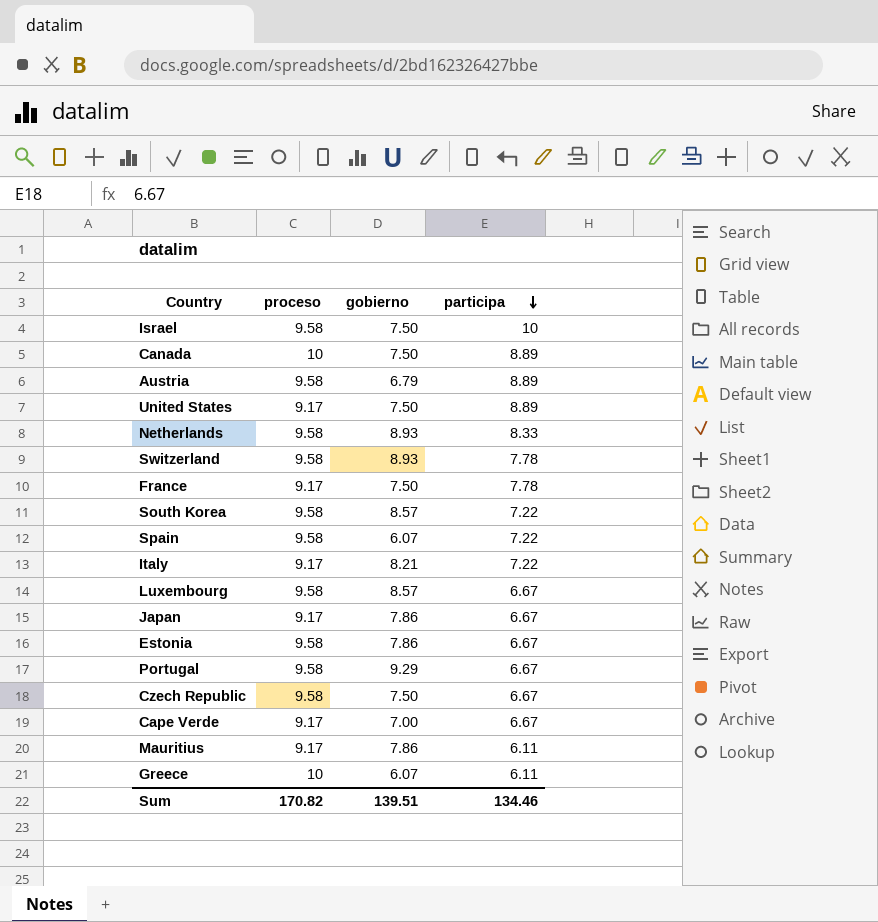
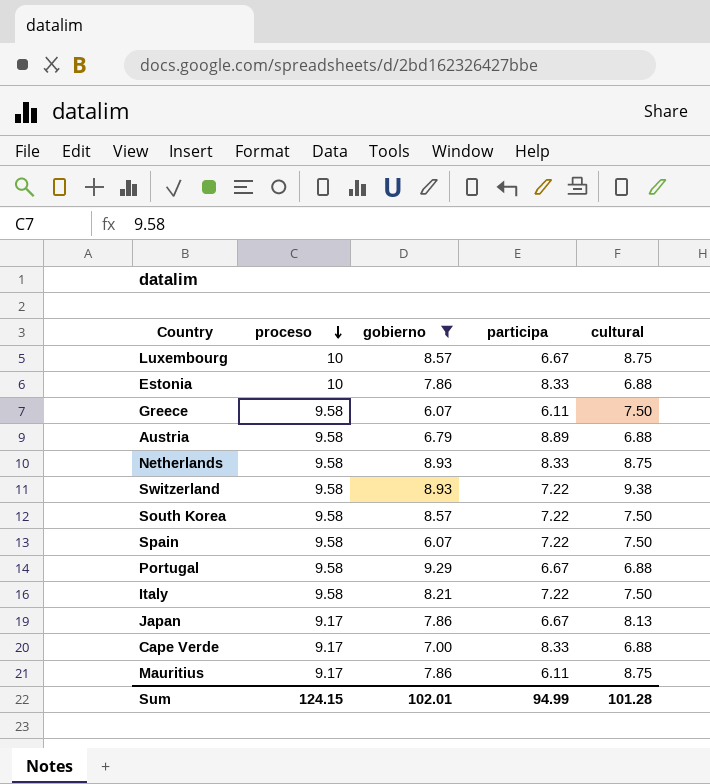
filter: none -> gobierno != 7.50
row order: participa descending -> proceso descending
column cultural | position: none -> 5
Luxembourg | proceso: 9.58 -> 10
Estonia | proceso: 9.58 -> 10
Estonia | participa: 6.67 -> 8.33
Greece | proceso: 10 -> 9.58
Switzerland | participa: 7.78 -> 7.22
Italy | proceso: 9.17 -> 9.58
Cape Verde | participa: 6.67 -> 8.33
Sum | proceso: 170.82 -> 124.15
Sum | gobierno: 139.51 -> 102.01
Sum | participa: 134.46 -> 94.99

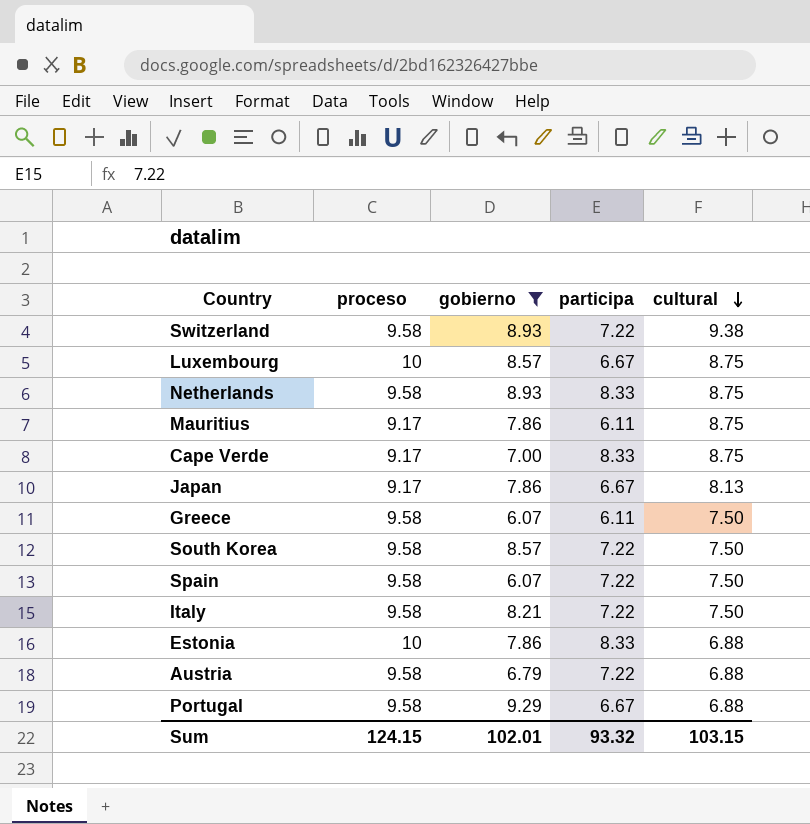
row order: proceso descending -> cultural descending
Cape Verde | cultural: 6.88 -> 8.75
Austria | participa: 8.89 -> 7.22
Sum | participa: 94.99 -> 93.32
Sum | cultural: 101.28 -> 103.15

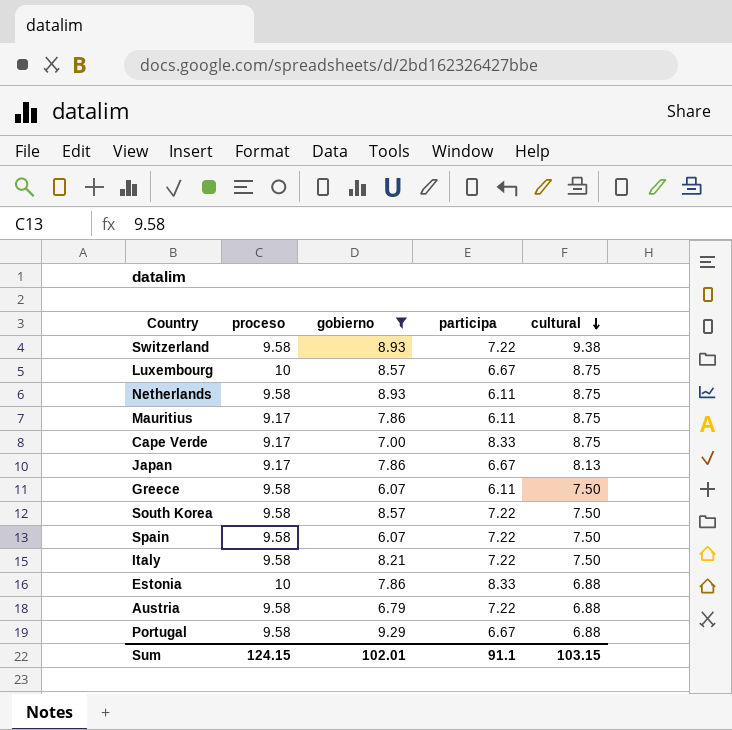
Netherlands | participa: 8.33 -> 6.11
Sum | participa: 93.32 -> 91.1

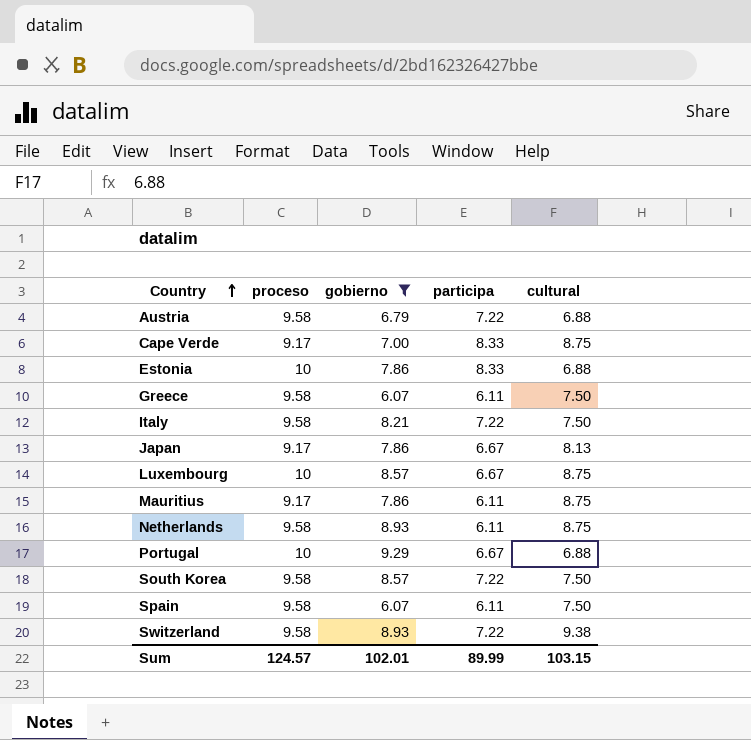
row order: cultural descending -> Country ascending
Portugal | proceso: 9.58 -> 10
Spain | participa: 7.22 -> 6.11
Sum | proceso: 124.15 -> 124.57
Sum | participa: 91.1 -> 89.99

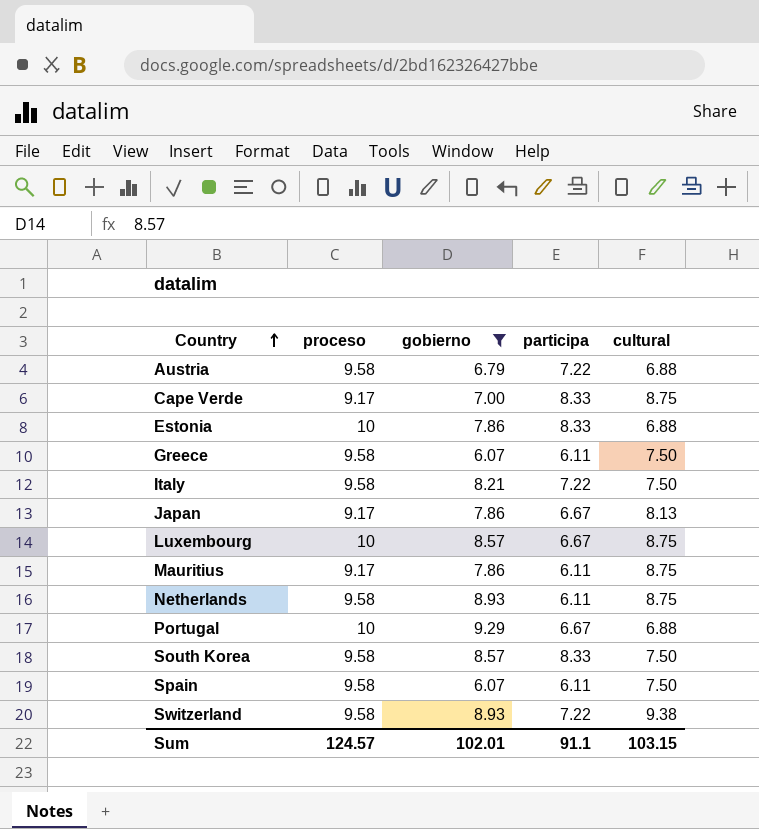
South Korea | participa: 7.22 -> 8.33
Sum | participa: 89.99 -> 91.1

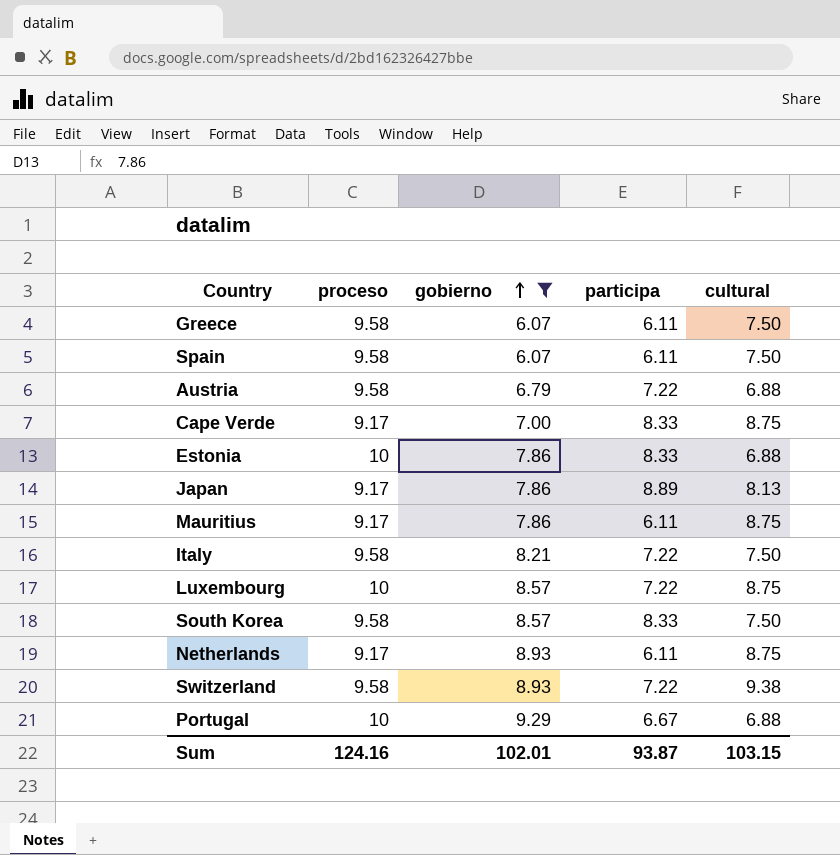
row order: Country ascending -> gobierno ascending
Japan | participa: 6.67 -> 8.89
Luxembourg | participa: 6.67 -> 7.22
Netherlands | proceso: 9.58 -> 9.17
Sum | proceso: 124.57 -> 124.16
Sum | participa: 91.1 -> 93.87

